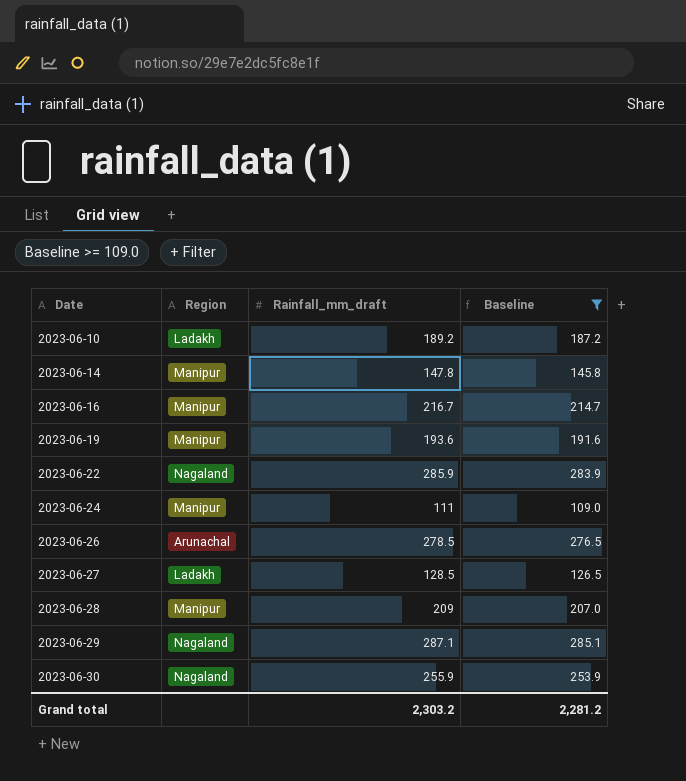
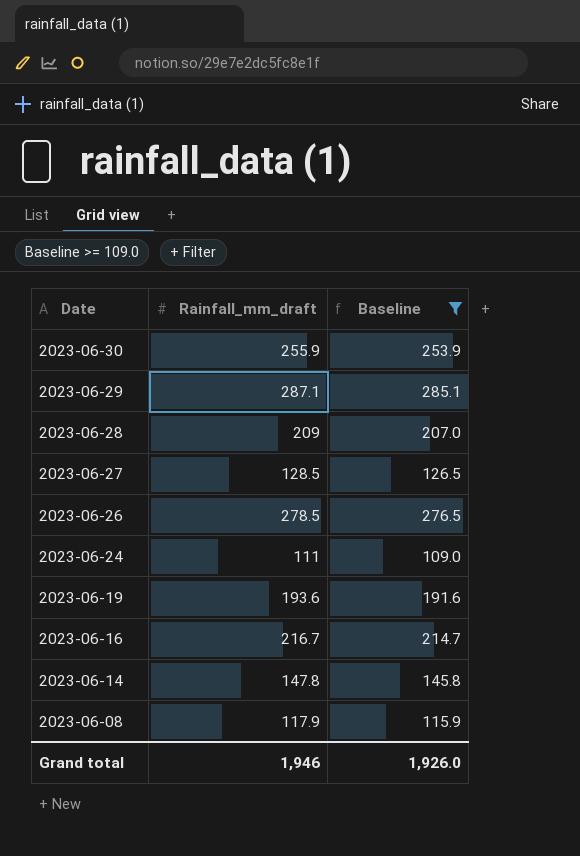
row order: Date ascending -> Date descending
column Region | position: 2 -> none
row 2023-06-10: Ladakh | 189.2 | 187.2 -> none
row 2023-06-22: Nagaland | 285.9 | 283.9 -> none
row 2023-06-08: none -> 117.9 | 115.9
Grand total | Rainfall_mm_draft: 2,303.2 -> 1,946
Grand total | Baseline: 2,281.2 -> 1,926.0

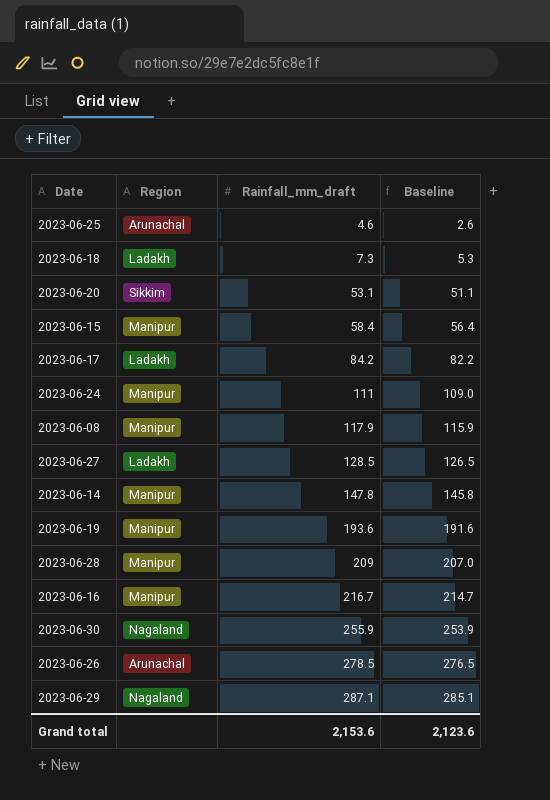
filter: Baseline >= 109.0 -> none
row order: Date descending -> Rainfall_mm_draft ascending
column Region | position: none -> 2
Grand total | Rainfall_mm_draft: 1,946 -> 2,153.6
Grand total | Baseline: 1,926.0 -> 2,123.6

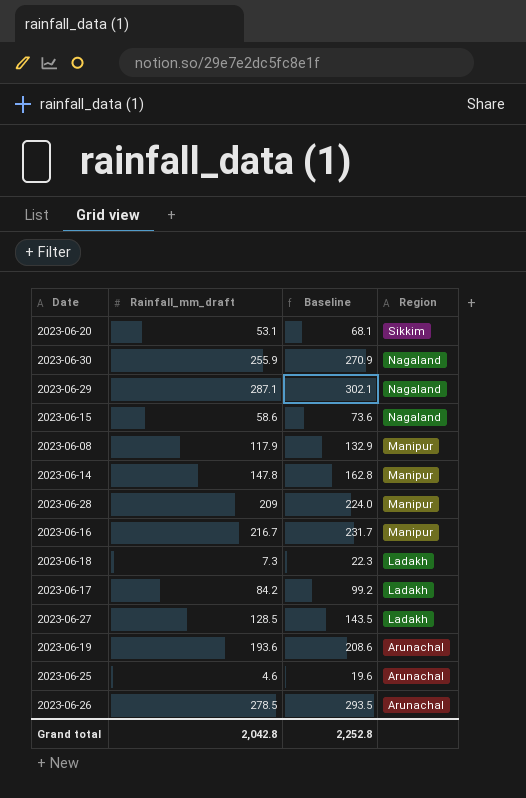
row order: Rainfall_mm_draft ascending -> Region descending
column Baseline | formula: [Rainfall_mm_draft] - 2 -> [Rainfall_mm_draft] + 15
column Region | position: 2 -> 4
row 2023-06-24: Manipur | 111 | 109.0 -> none
2023-06-15 | Rainfall_mm_draft: 58.4 -> 58.6
2023-06-15 | Region: Manipur -> Nagaland
2023-06-19 | Region: Manipur -> Arunachal
Grand total | Rainfall_mm_draft: 2,153.6 -> 2,042.8
Grand total | Baseline: 2,123.6 -> 2,252.8

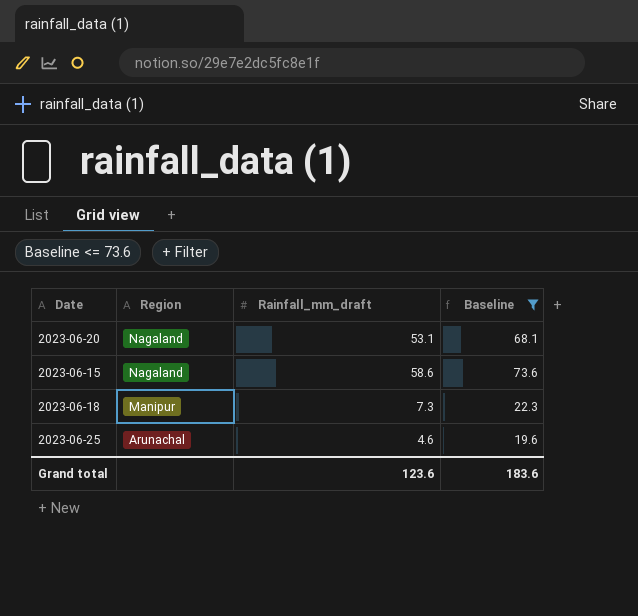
filter: none -> Baseline <= 73.6
column Region | position: 4 -> 2
2023-06-20 | Region: Sikkim -> Nagaland
2023-06-18 | Region: Ladakh -> Manipur
Grand total | Rainfall_mm_draft: 2,042.8 -> 123.6
Grand total | Baseline: 2,252.8 -> 183.6

